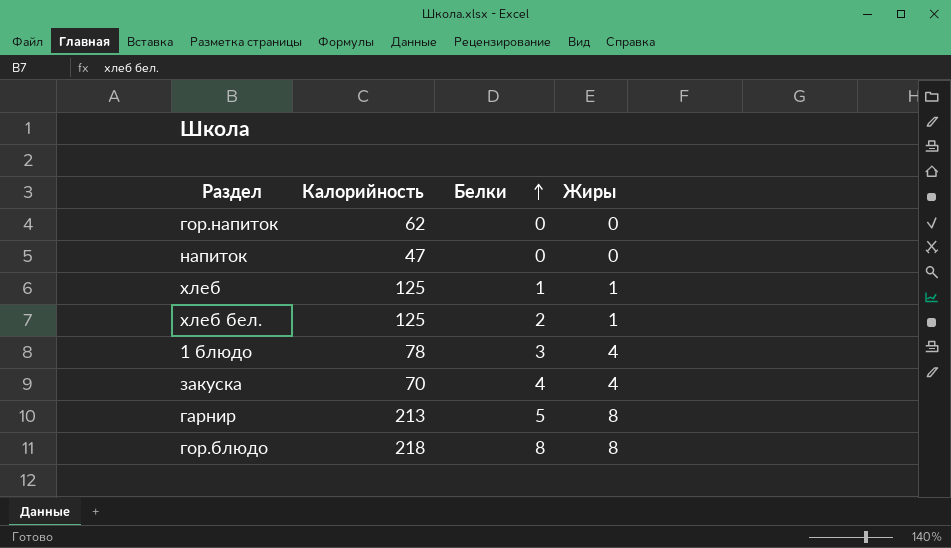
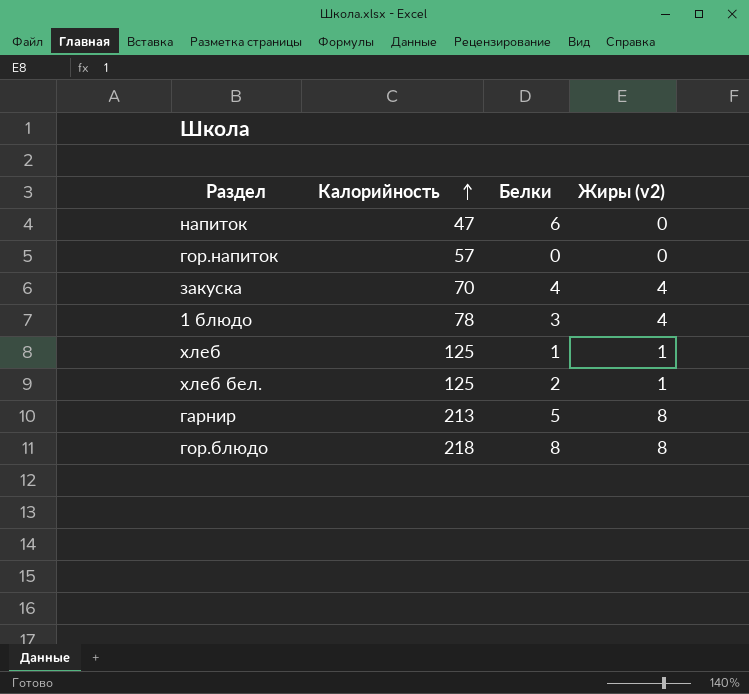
row order: Белки ascending -> Калорийность ascending
column name: Жиры -> Жиры (v2)
напиток | Белки: 0 -> 6
гор.напиток | Калорийность: 62 -> 57

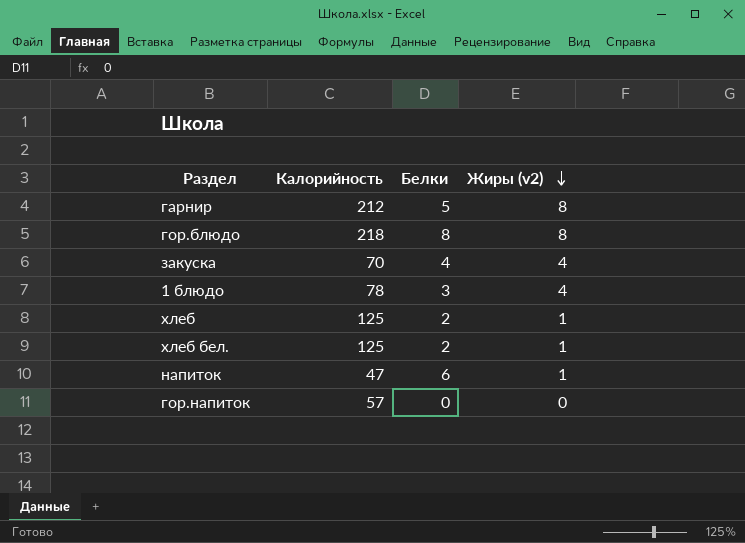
row order: Калорийность ascending -> Жиры (v2) descending
гарнир | Калорийность: 213 -> 212
хлеб | Белки: 1 -> 2
напиток | Жиры (v2): 0 -> 1

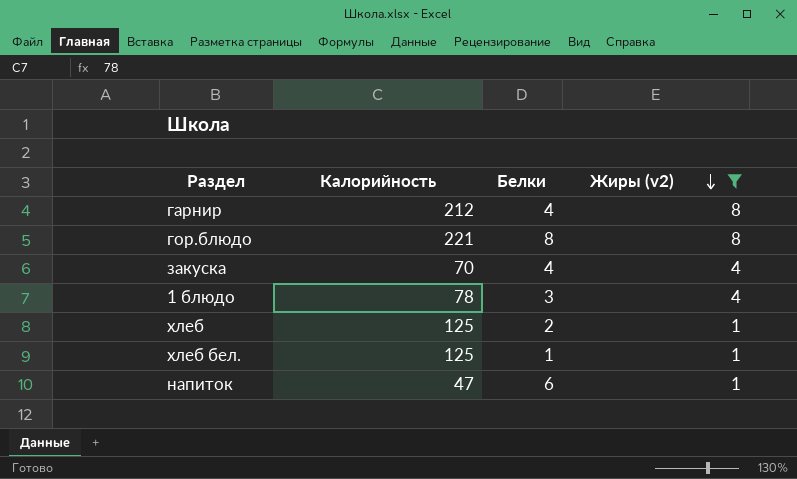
filter: none -> Жиры (v2) != 0
гарнир | Белки: 5 -> 4
гор.блюдо | Калорийность: 218 -> 221
хлеб бел. | Белки: 2 -> 1

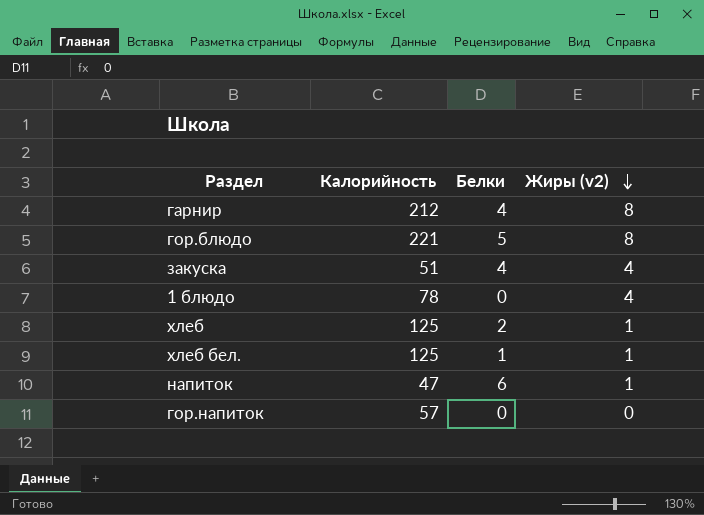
filter: Жиры (v2) != 0 -> none
гор.блюдо | Белки: 8 -> 5
закуска | Калорийность: 70 -> 51
1 блюдо | Белки: 3 -> 0

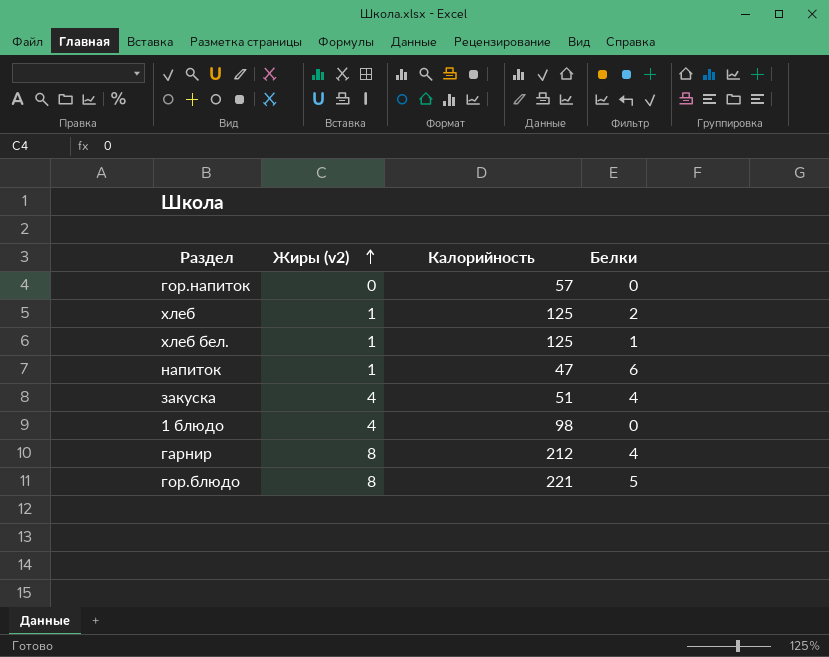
row order: Жиры (v2) descending -> Жиры (v2) ascending
column Жиры (v2) | position: 4 -> 2
1 блюдо | Калорийность: 78 -> 98

